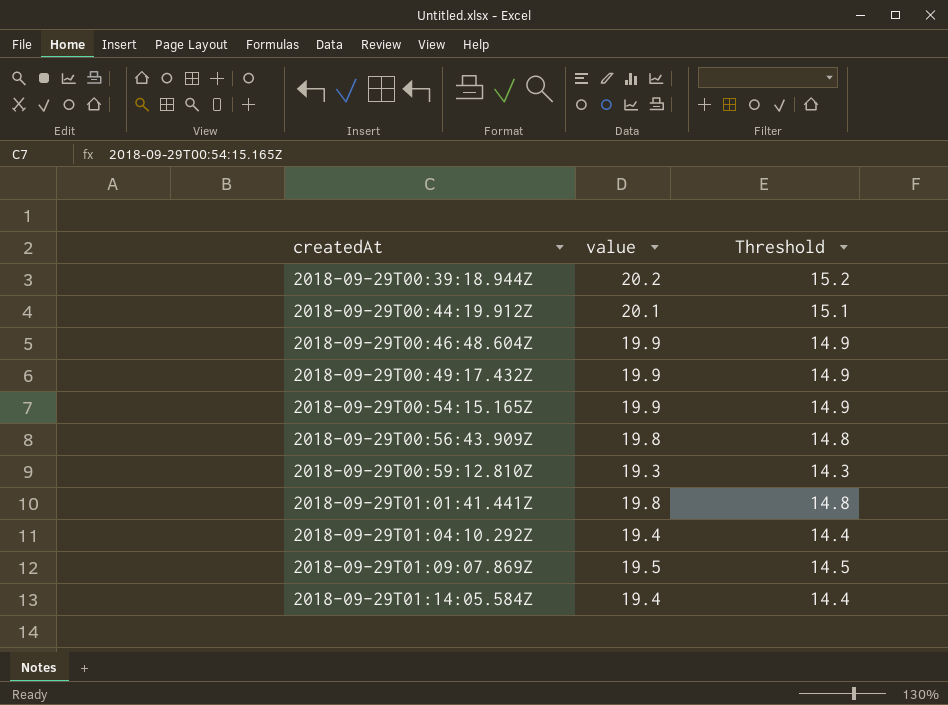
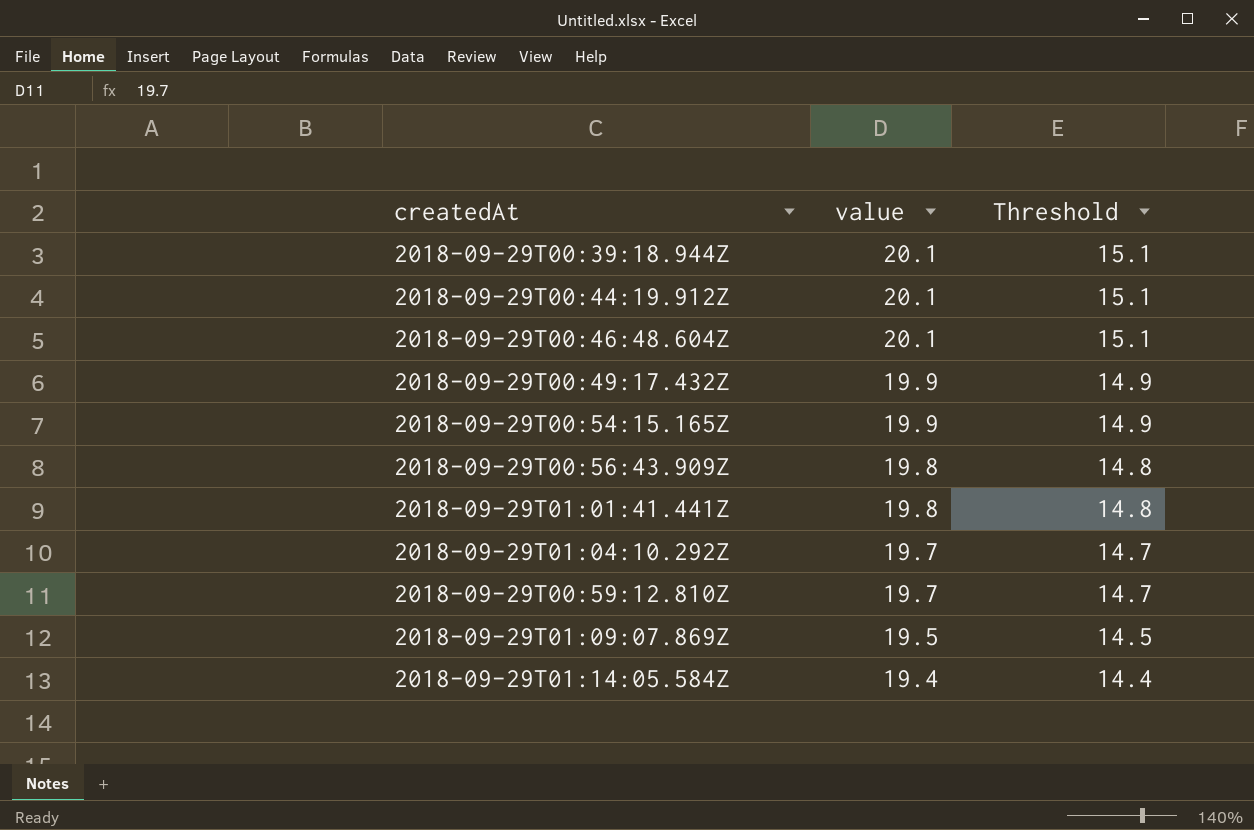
row order: createdAt ascending -> value descending
2018-09-29T00:39:18.944Z | value: 20.2 -> 20.1
2018-09-29T00:39:18.944Z | Threshold: 15.2 -> 15.1
2018-09-29T00:46:48.604Z | value: 19.9 -> 20.1
2018-09-29T00:46:48.604Z | Threshold: 14.9 -> 15.1
2018-09-29T01:04:10.292Z | value: 19.4 -> 19.7
2018-09-29T01:04:10.292Z | Threshold: 14.4 -> 14.7
2018-09-29T00:59:12.810Z | value: 19.3 -> 19.7
2018-09-29T00:59:12.810Z | Threshold: 14.3 -> 14.7

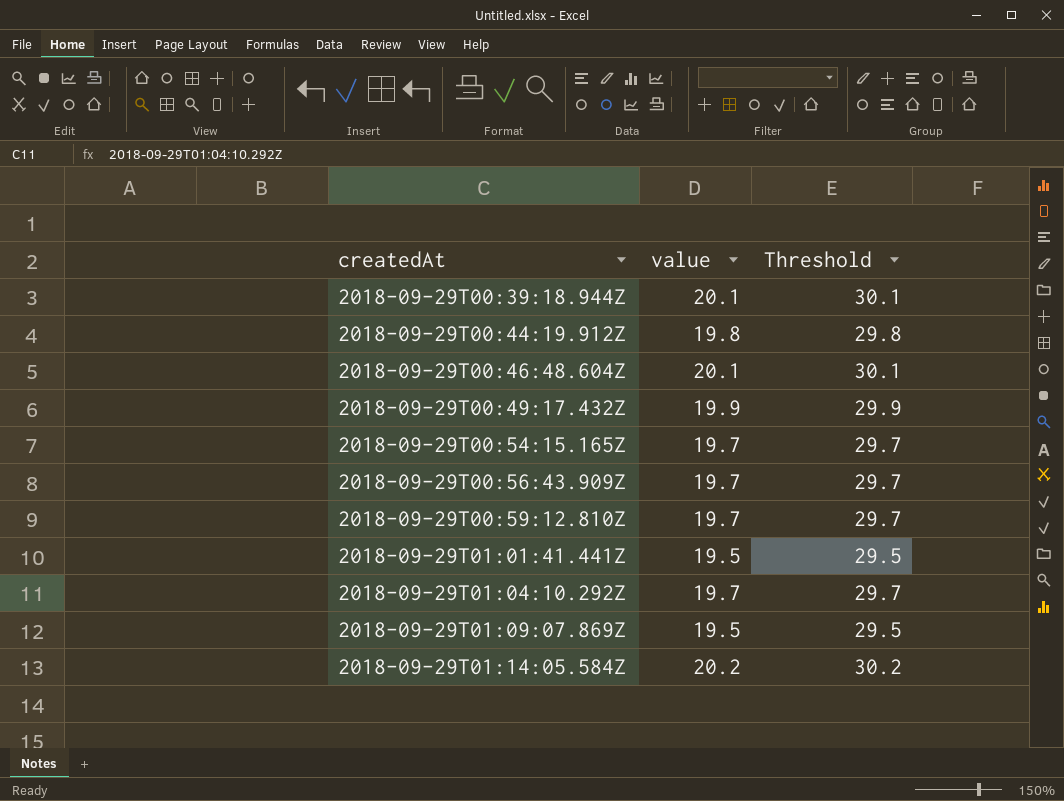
row order: value descending -> createdAt ascending
column Threshold | formula: [value] - 5 -> [value] + 10
2018-09-29T00:44:19.912Z | value: 20.1 -> 19.8
2018-09-29T00:54:15.165Z | value: 19.9 -> 19.7
2018-09-29T00:56:43.909Z | value: 19.8 -> 19.7
2018-09-29T01:01:41.441Z | value: 19.8 -> 19.5
2018-09-29T01:14:05.584Z | value: 19.4 -> 20.2

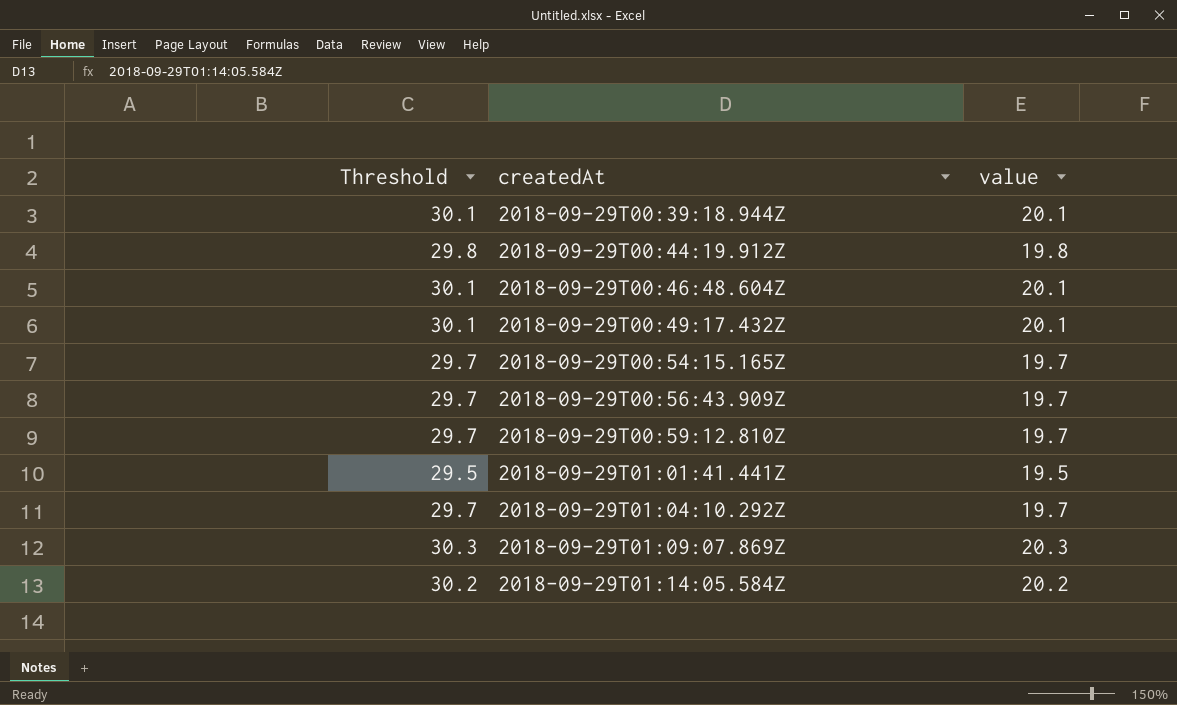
column Threshold | position: 3 -> 1
2018-09-29T00:49:17.432Z | Threshold: 29.9 -> 30.1
2018-09-29T00:49:17.432Z | value: 19.9 -> 20.1
2018-09-29T01:09:07.869Z | Threshold: 29.5 -> 30.3
2018-09-29T01:09:07.869Z | value: 19.5 -> 20.3

